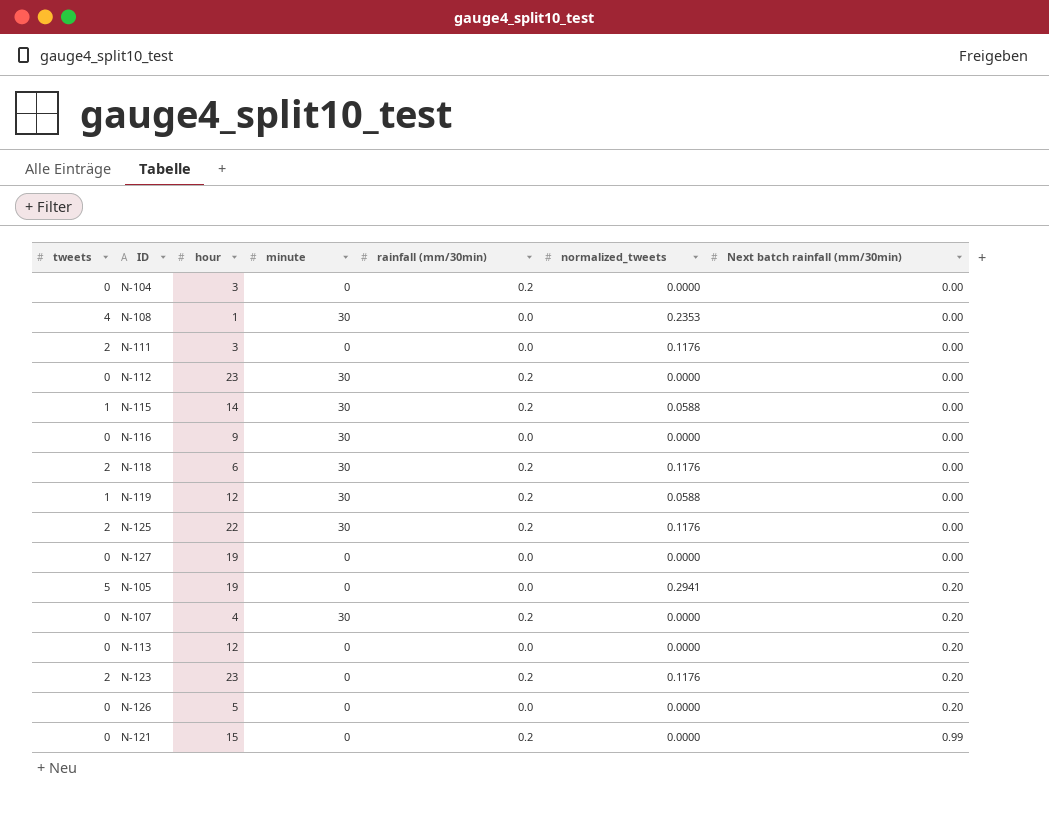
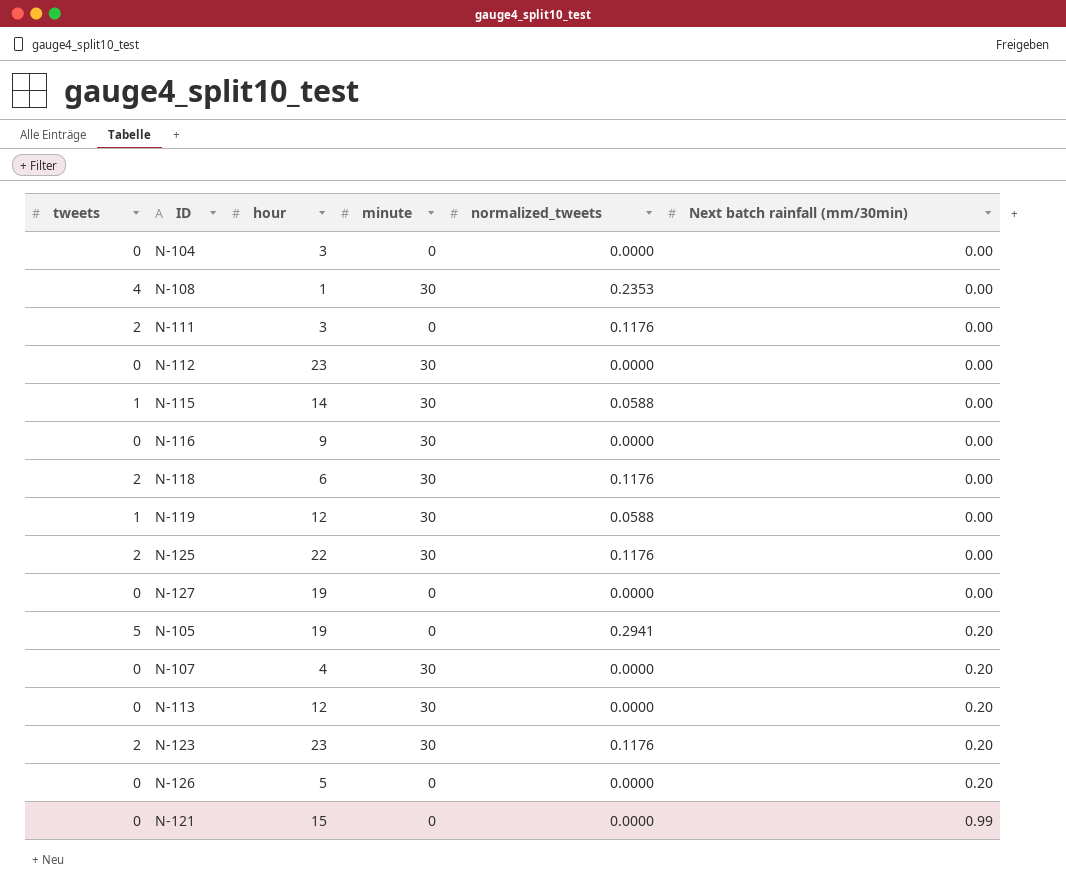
column rainfall (mm/30min) | position: 5 -> none
N-113 | minute: 0 -> 30
N-123 | minute: 0 -> 30

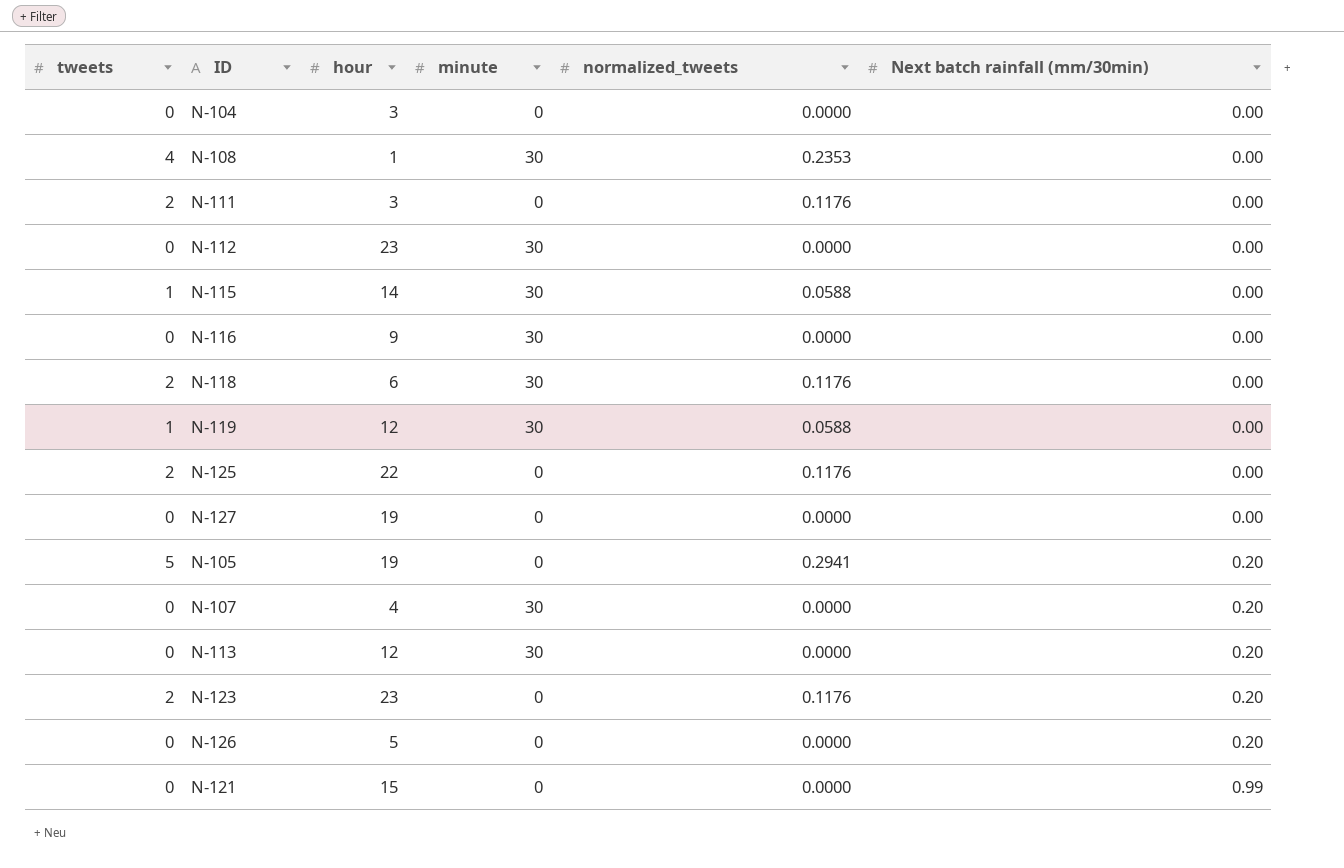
N-125 | minute: 30 -> 0
N-123 | minute: 30 -> 0

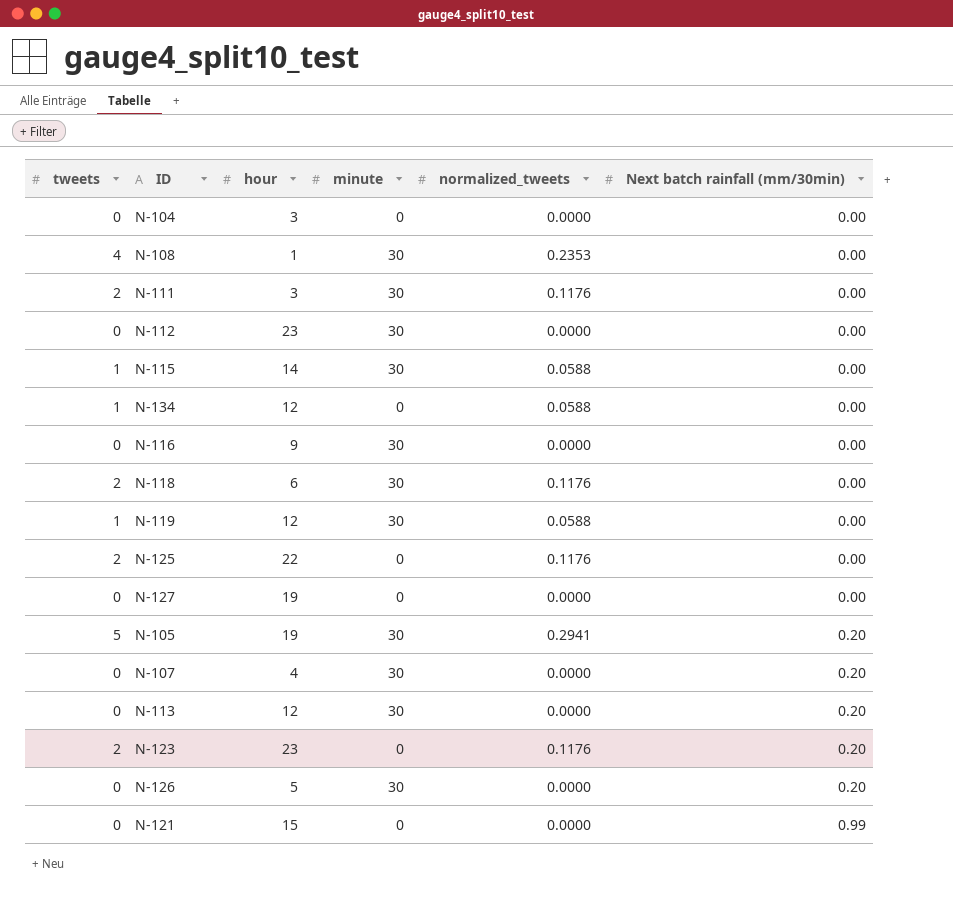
N-111 | minute: 0 -> 30
row N-134: none -> 1 | 12 | 0 | 0.0588 | 0.00
N-105 | minute: 0 -> 30
N-126 | minute: 0 -> 30

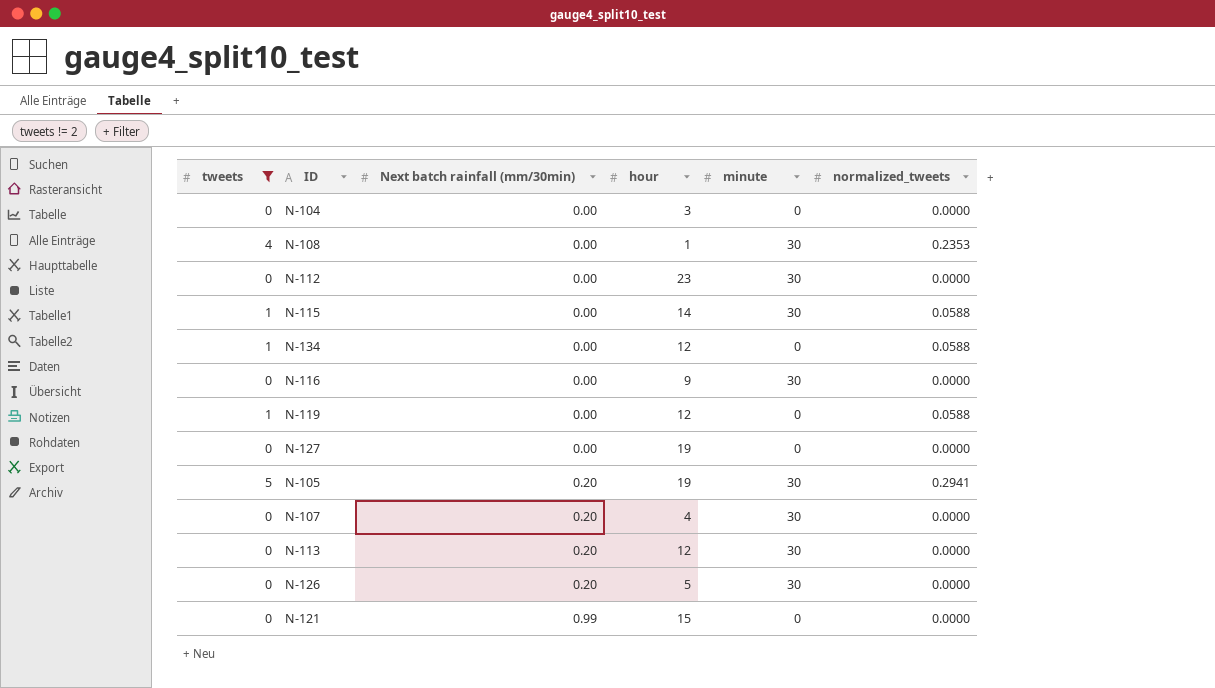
filter: none -> tweets != 2
column Next batch rainfall (mm/30min) | position: 6 -> 3
N-119 | minute: 30 -> 0

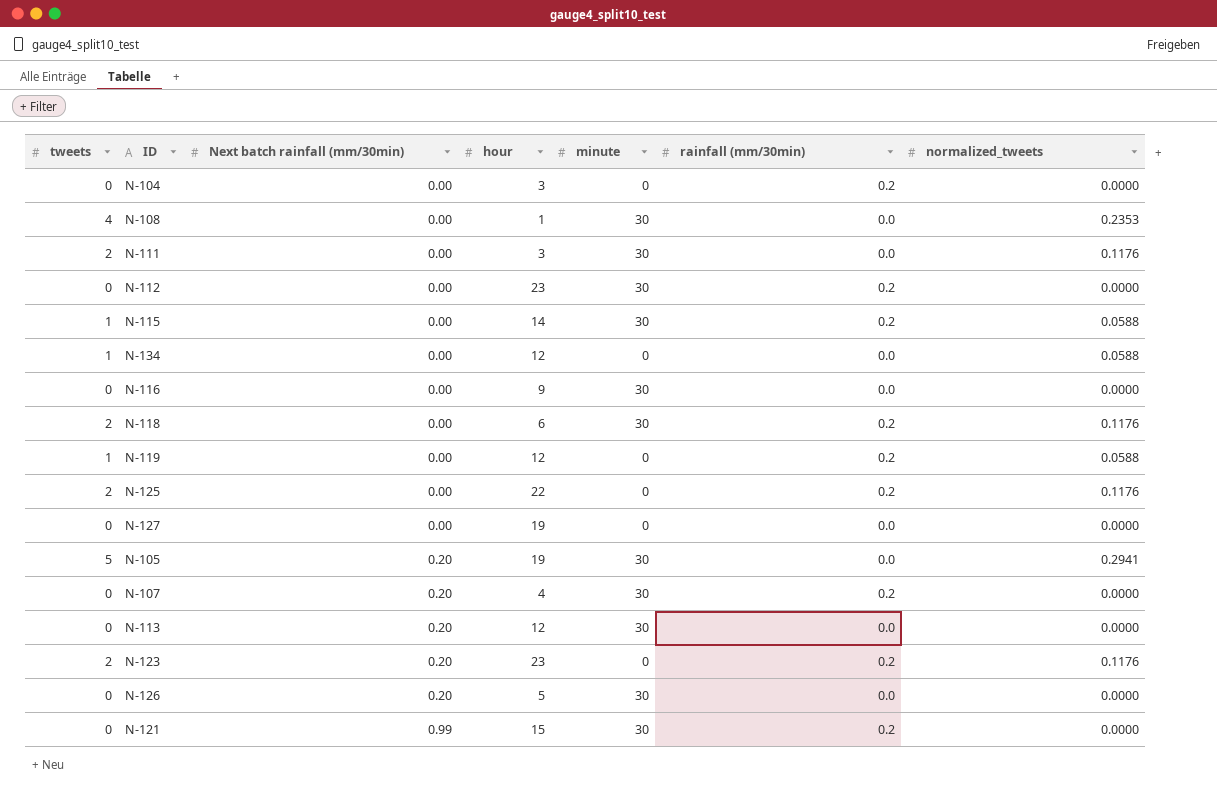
filter: tweets != 2 -> none
column rainfall (mm/30min) | position: none -> 6
N-121 | minute: 0 -> 30

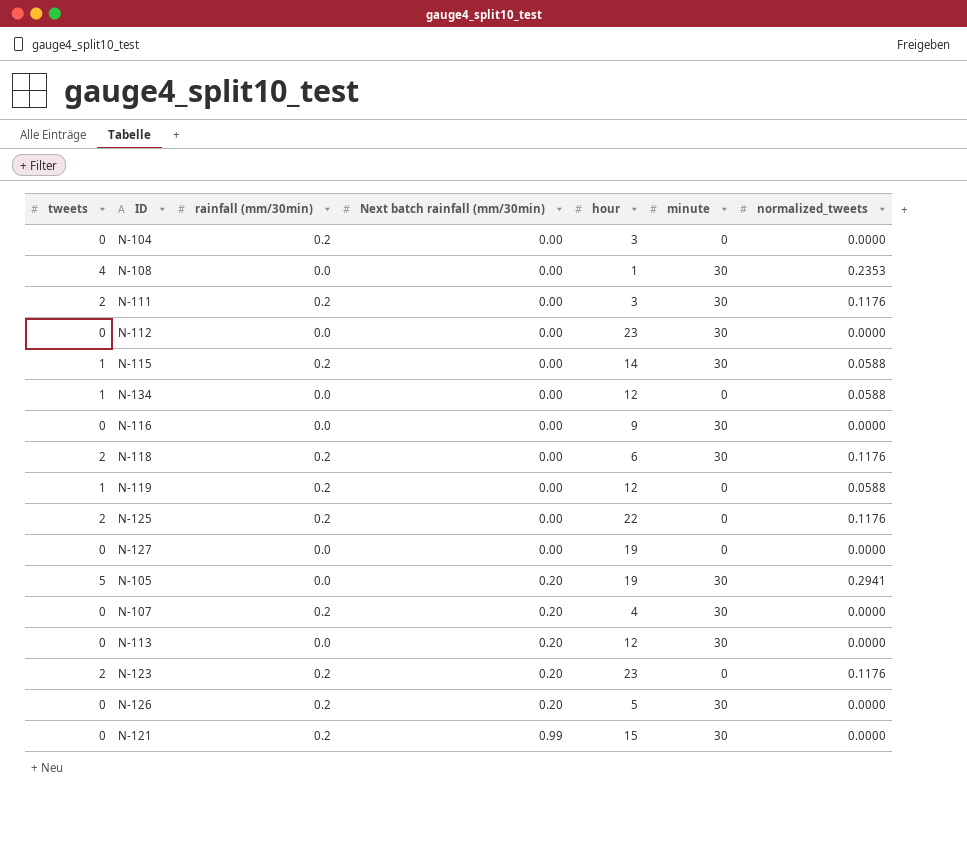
column rainfall (mm/30min) | position: 6 -> 3
N-111 | rainfall (mm/30min): 0.0 -> 0.2
N-112 | rainfall (mm/30min): 0.2 -> 0.0
N-126 | rainfall (mm/30min): 0.0 -> 0.2

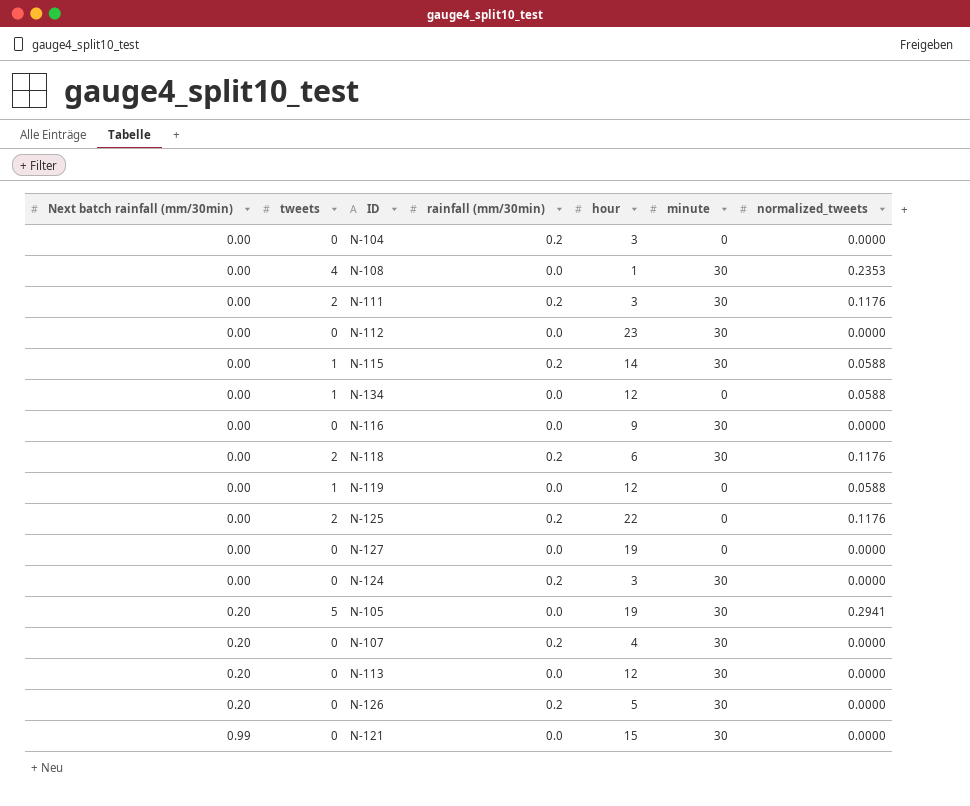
column Next batch rainfall (mm/30min) | position: 4 -> 1
row N-123: 2 | 0.2 | 0.20 | 23 | 0 | 0.1176 -> none
N-119 | rainfall (mm/30min): 0.2 -> 0.0
row N-124: none -> 0.00 | 0 | 0.2 | 3 | 30 | 0.0000
N-121 | rainfall (mm/30min): 0.2 -> 0.0

